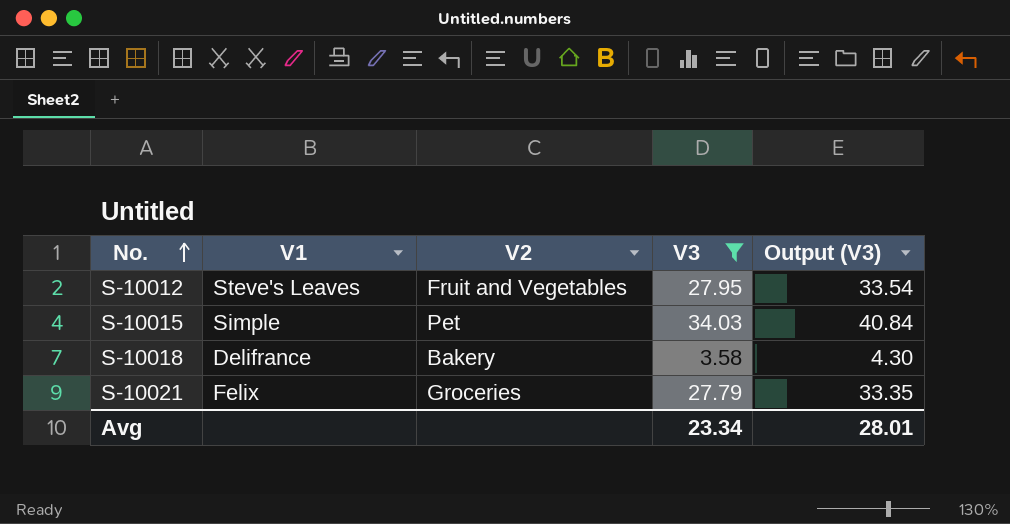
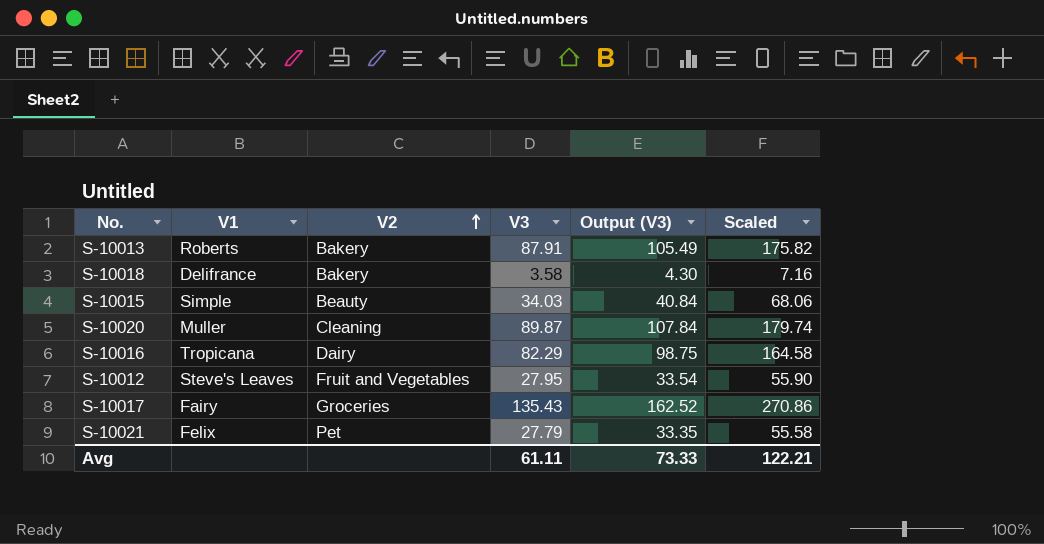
filter: V3 <= 34.03 -> none
row order: No. ascending -> V2 ascending
column Scaled | formula: none -> [V3] * 2
S-10015 | V2: Pet -> Beauty
S-10021 | V2: Groceries -> Pet
Avg | V3: 23.34 -> 61.11
Avg | Output (V3): 28.01 -> 73.33

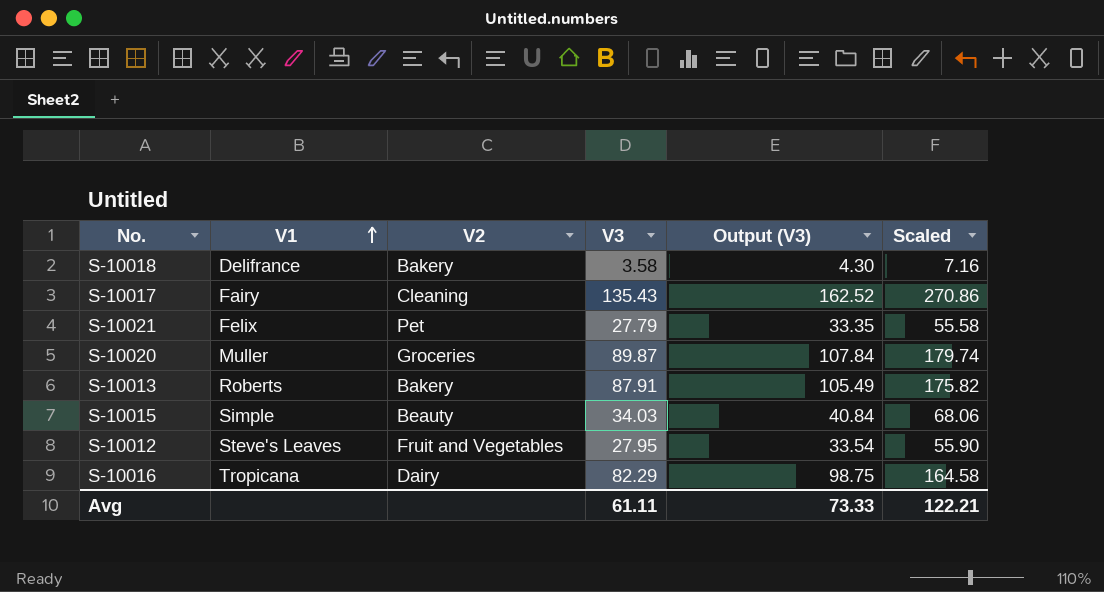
row order: V2 ascending -> V1 ascending
S-10017 | V2: Groceries -> Cleaning
S-10020 | V2: Cleaning -> Groceries

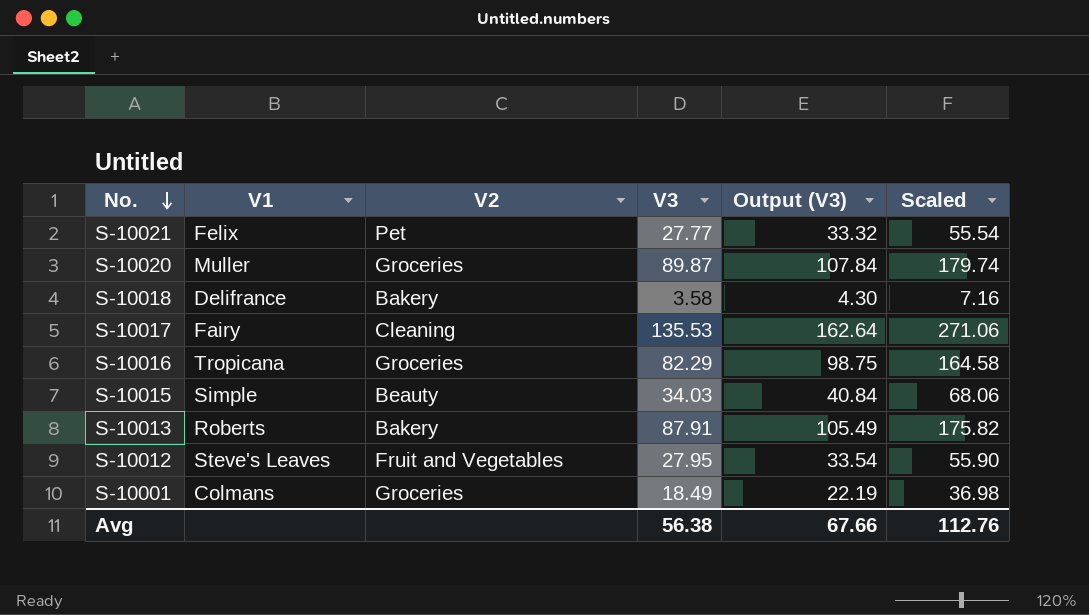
row order: V1 ascending -> No. descending
S-10021 | V3: 27.79 -> 27.77
S-10021 | Output (V3): 33.35 -> 33.32
S-10021 | Scaled: 55.58 -> 55.54
S-10017 | V3: 135.43 -> 135.53
S-10017 | Output (V3): 162.52 -> 162.64
S-10017 | Scaled: 270.86 -> 271.06
S-10016 | V2: Dairy -> Groceries
row S-10001: none -> Colmans | Groceries | 18.49 | 22.19 | 36.98
Avg | V3: 61.11 -> 56.38
Avg | Output (V3): 73.33 -> 67.66
Avg | Scaled: 122.21 -> 112.76

